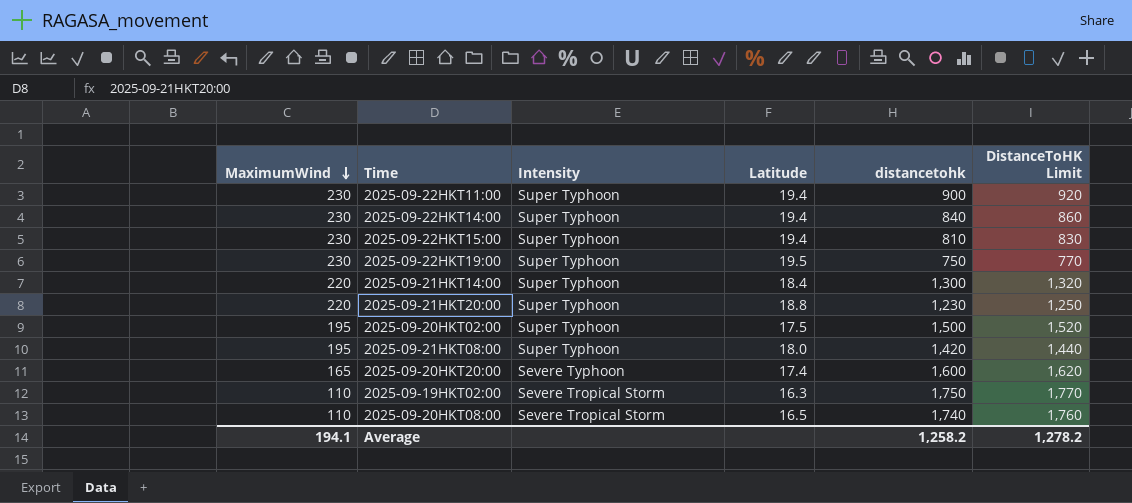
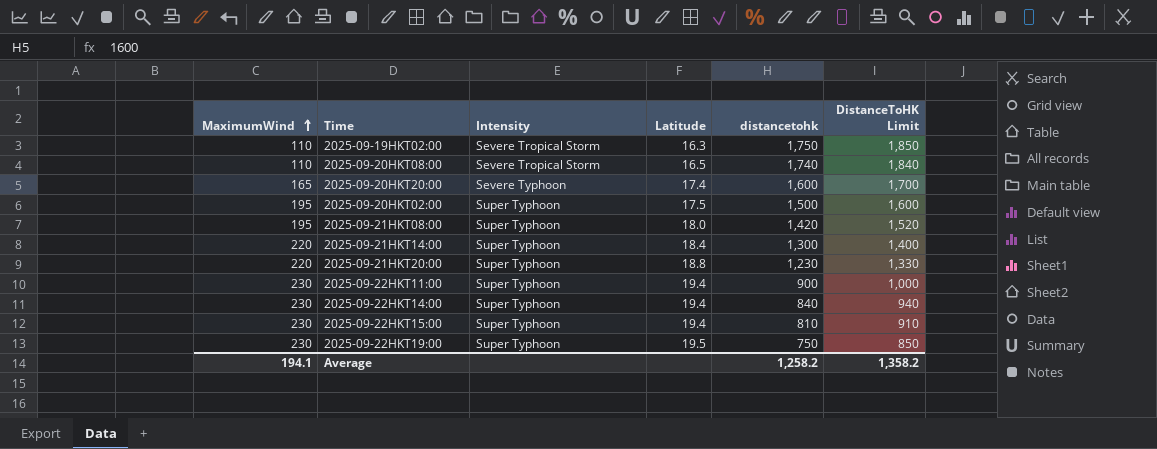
row order: MaximumWind descending -> MaximumWind ascending
column DistanceToHK Limit | formula: [distancetohk] + 20 -> [distancetohk] + 100
Average | DistanceToHK Limit: 1,278.2 -> 1,358.2

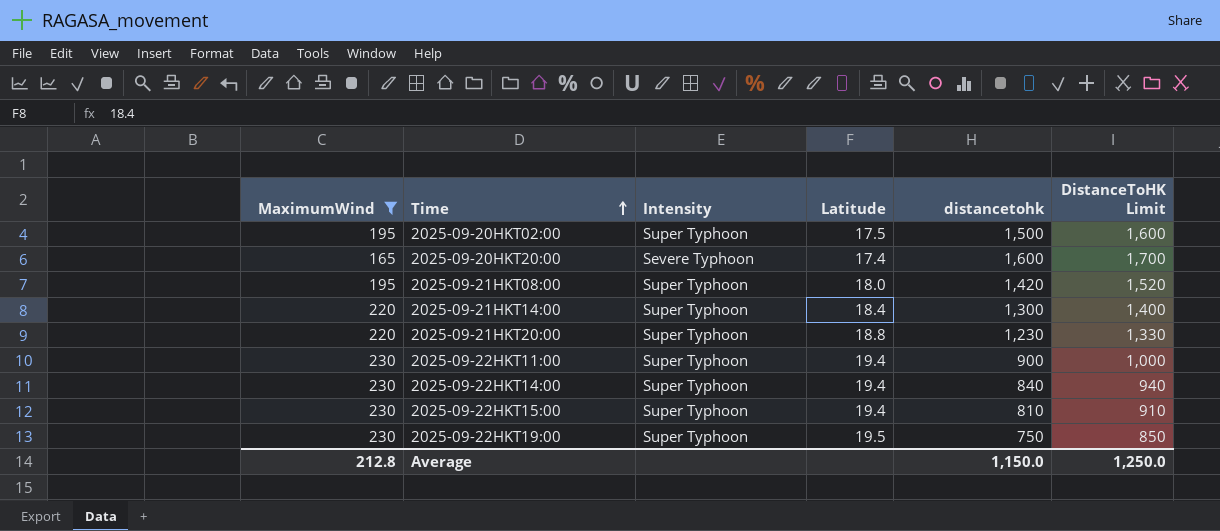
filter: none -> MaximumWind != 110
row order: MaximumWind ascending -> Time ascending
Average | MaximumWind: 194.1 -> 212.8
Average | distancetohk: 1,258.2 -> 1,150.0
Average | DistanceToHK Limit: 1,358.2 -> 1,250.0

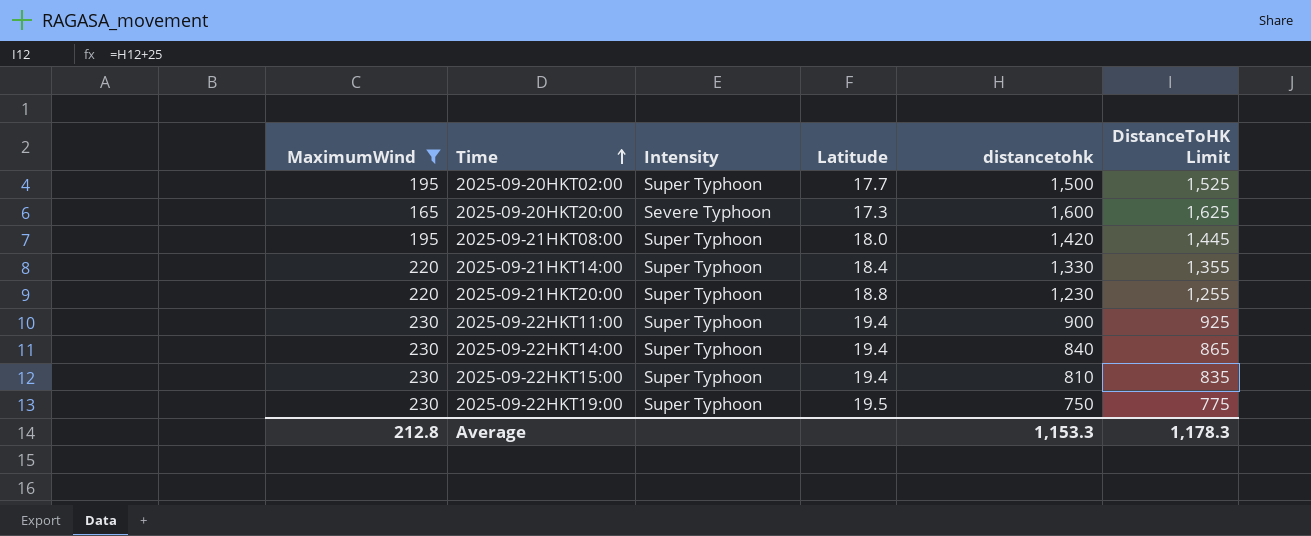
column DistanceToHK Limit | formula: [distancetohk] + 100 -> [distancetohk] + 25
2025-09-20HKT02:00 | Latitude: 17.5 -> 17.7
2025-09-20HKT20:00 | Latitude: 17.4 -> 17.3
2025-09-21HKT14:00 | distancetohk: 1,300 -> 1,330
Average | distancetohk: 1,150.0 -> 1,153.3
Average | DistanceToHK Limit: 1,250.0 -> 1,178.3

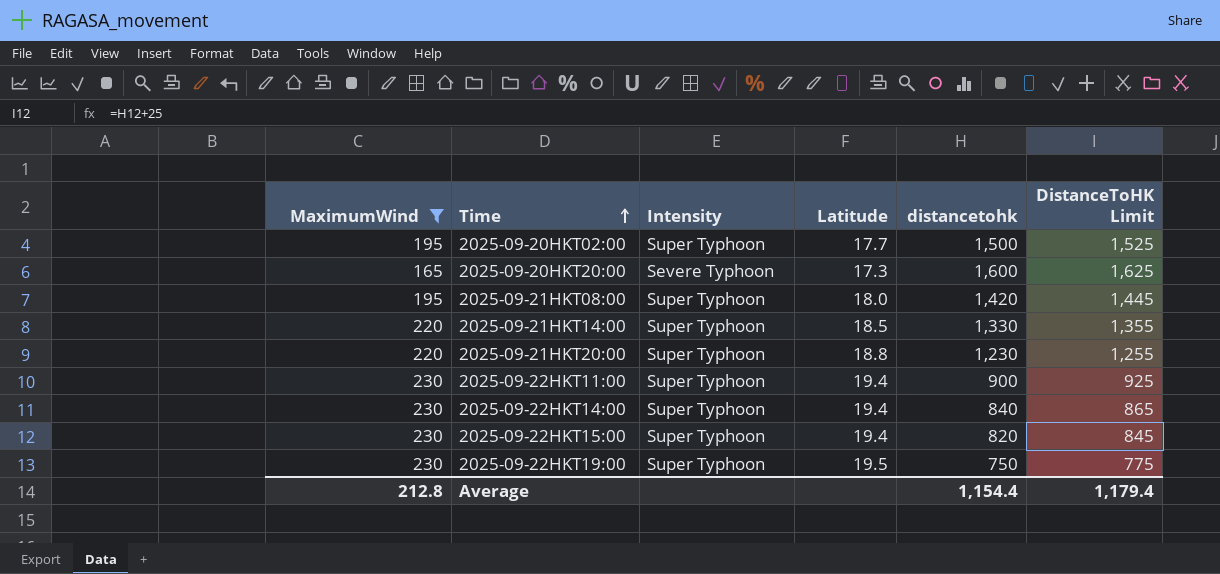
2025-09-21HKT14:00 | Latitude: 18.4 -> 18.5
2025-09-22HKT15:00 | distancetohk: 810 -> 820
2025-09-22HKT15:00 | DistanceToHK Limit: 835 -> 845
Average | distancetohk: 1,153.3 -> 1,154.4
Average | DistanceToHK Limit: 1,178.3 -> 1,179.4

